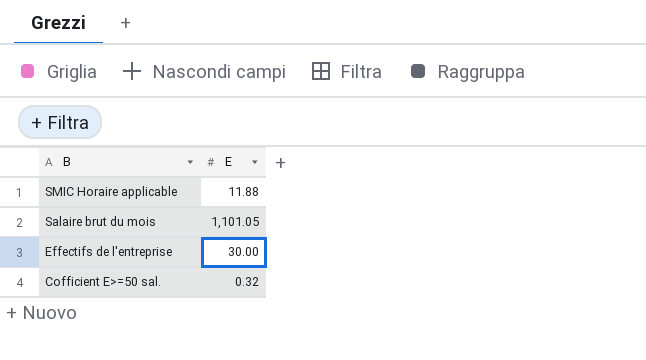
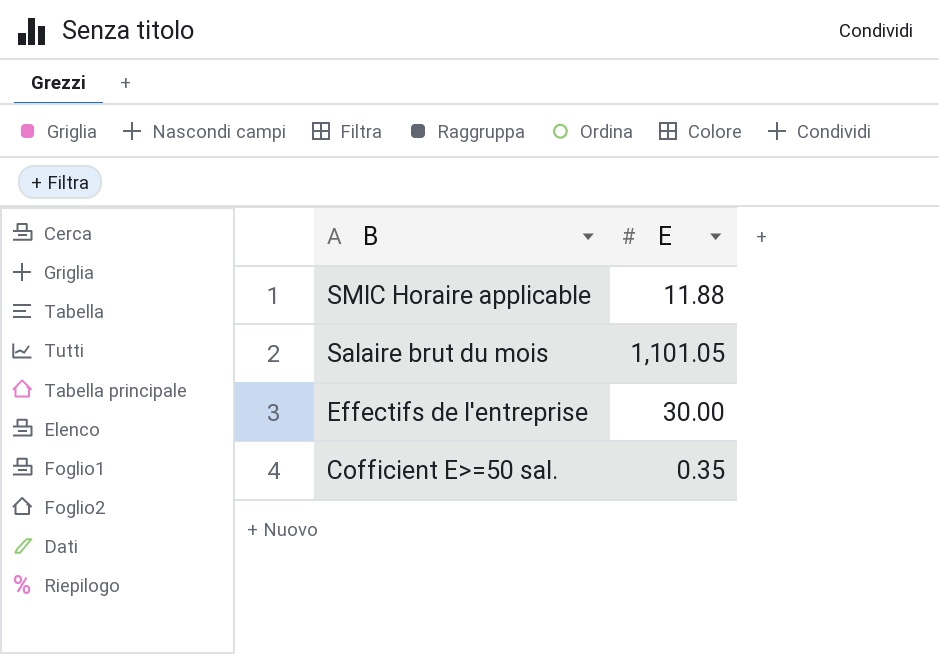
Cofficient E>=50 sal. | E: 0.32 -> 0.35

